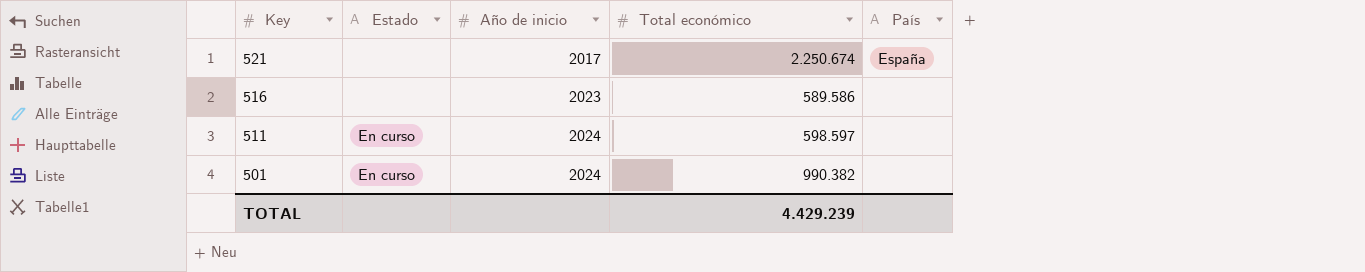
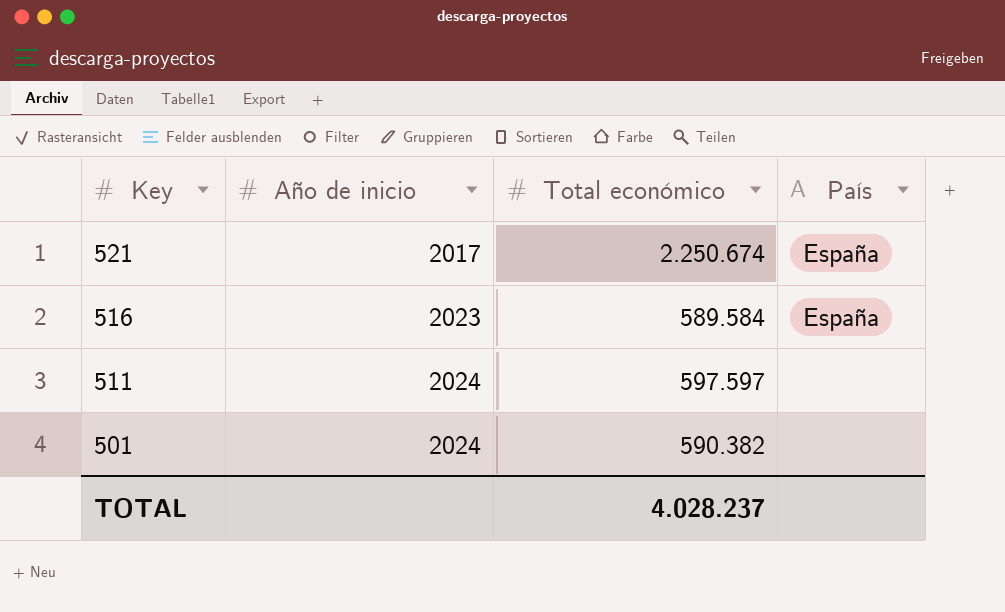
column Estado | position: 2 -> none
516 | Total económico: 589.586 -> 589.584
516 | País: none -> España
511 | Total económico: 598.597 -> 597.597
501 | Total económico: 990.382 -> 590.382
TOTAL | Total económico: 4.429.239 -> 4.028.237

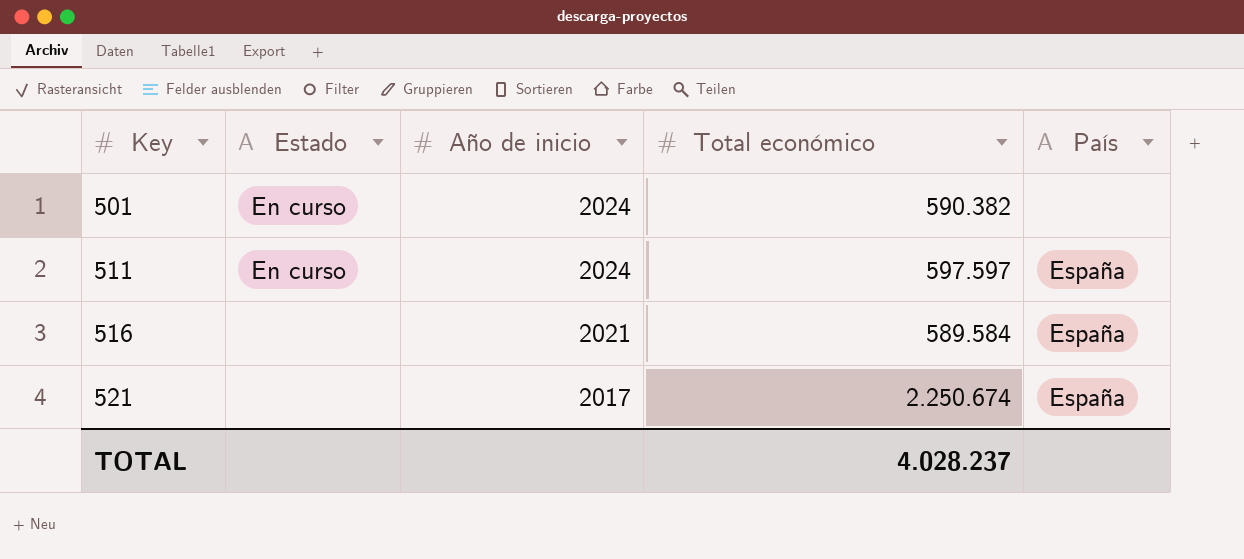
row order: Key descending -> Key ascending
column Estado | position: none -> 2
511 | País: none -> España
516 | Año de inicio: 2023 -> 2021

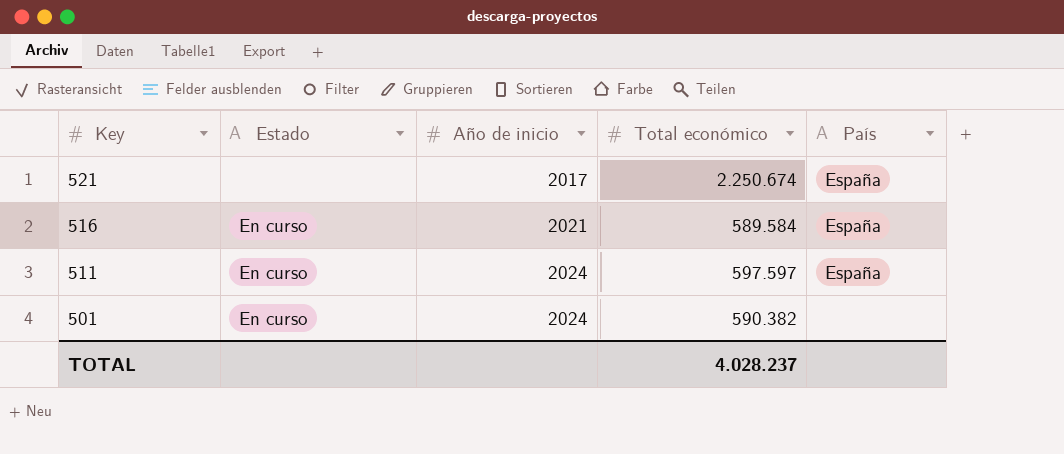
row order: Key ascending -> Key descending
516 | Estado: none -> En curso

